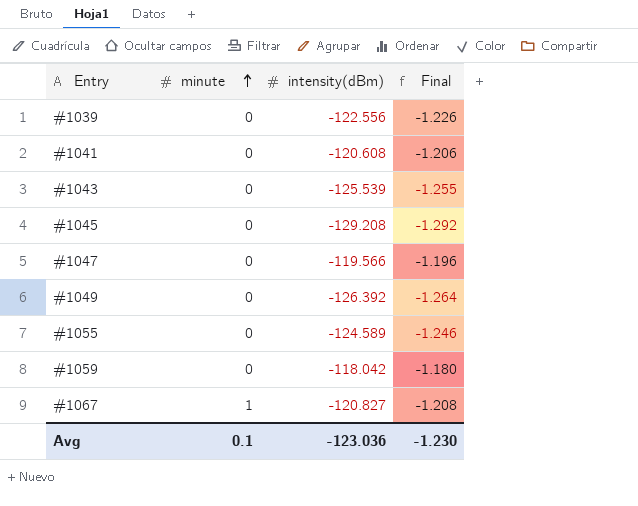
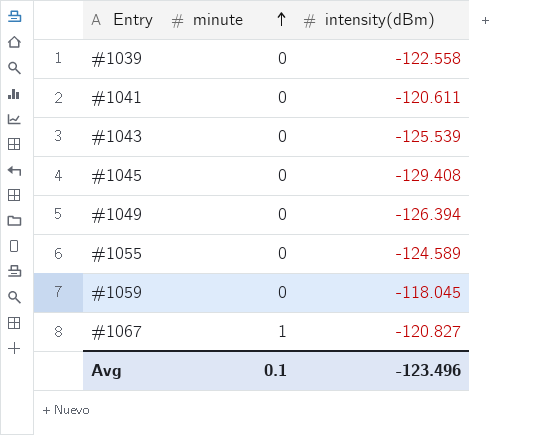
column Final | formula: [intensity(dBm)] * 0.01 -> none
row #1047: 0 | -119.566 | -1.196 -> none
#1039 | intensity(dBm): -122.556 -> -122.558
#1041 | intensity(dBm): -120.608 -> -120.611
#1045 | intensity(dBm): -129.208 -> -129.408
#1049 | intensity(dBm): -126.392 -> -126.394
#1059 | intensity(dBm): -118.042 -> -118.045
Avg | intensity(dBm): -123.036 -> -123.496

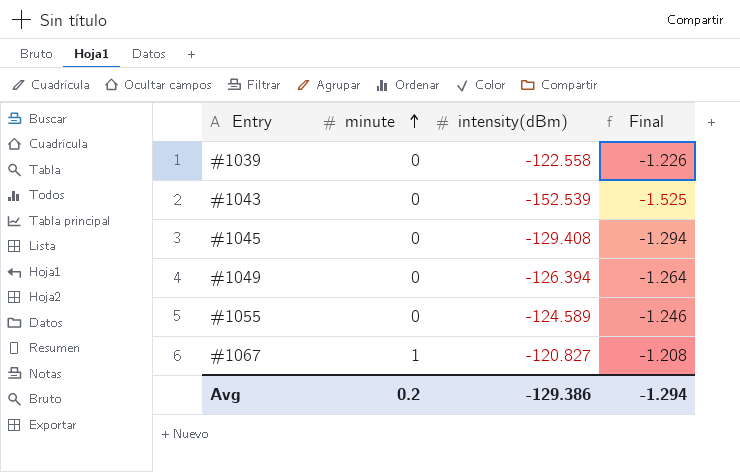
column Final | formula: none -> [intensity(dBm)] * 0.01
row #1041: 0 | -120.611 -> none
row #1059: 0 | -118.045 -> none
#1043 | intensity(dBm): -125.539 -> -152.539
Avg | minute: 0.1 -> 0.2
Avg | intensity(dBm): -123.496 -> -129.386

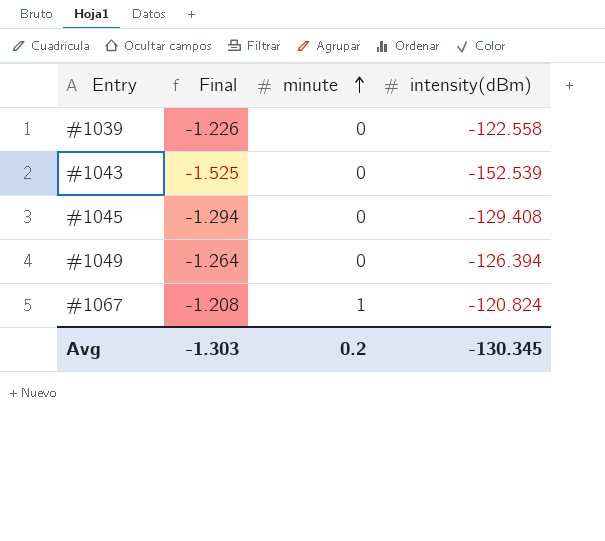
column Final | position: 4 -> 2
row #1055: 0 | -124.589 | -1.246 -> none
#1067 | intensity(dBm): -120.827 -> -120.824
Avg | Final: -1.294 -> -1.303
Avg | intensity(dBm): -129.386 -> -130.345

